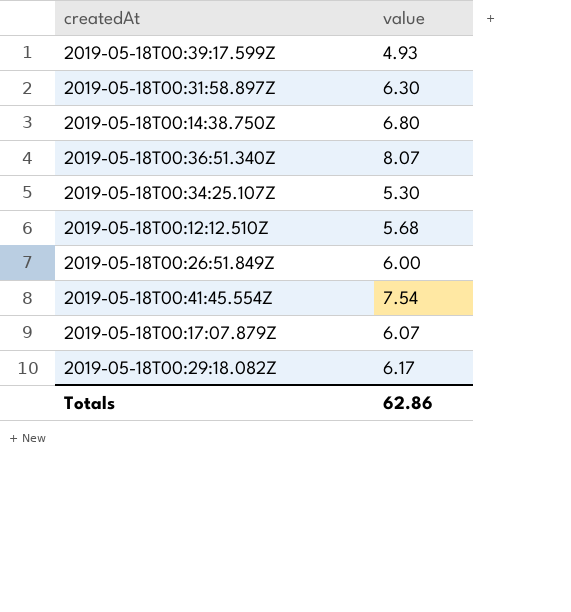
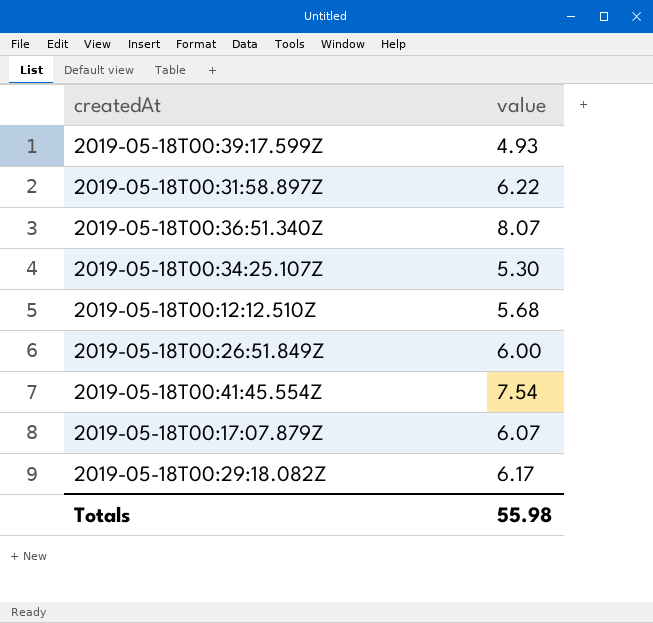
row 2019-05-18T00:14:38.750Z: 6.80 -> none
2019-05-18T00:31:58.897Z | value: 6.30 -> 6.22
Totals | value: 62.86 -> 55.98

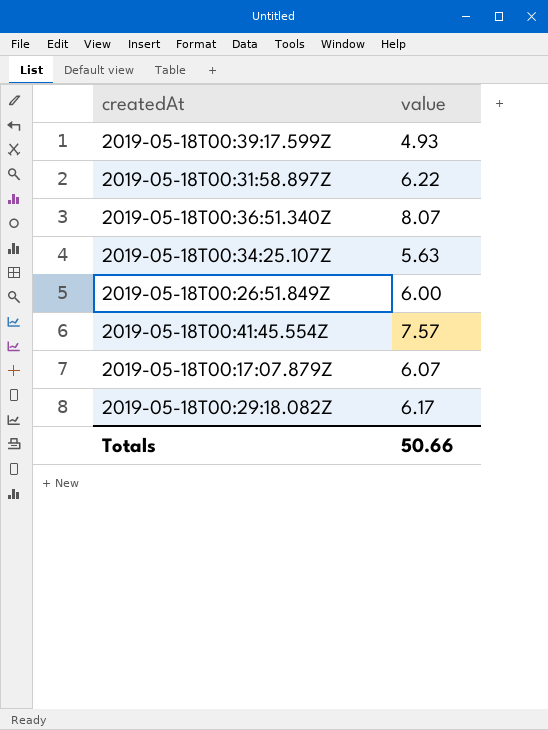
row 2019-05-18T00:12:12.510Z: 5.68 -> none
2019-05-18T00:34:25.107Z | value: 5.30 -> 5.63
2019-05-18T00:41:45.554Z | value: 7.54 -> 7.57
Totals | value: 55.98 -> 50.66

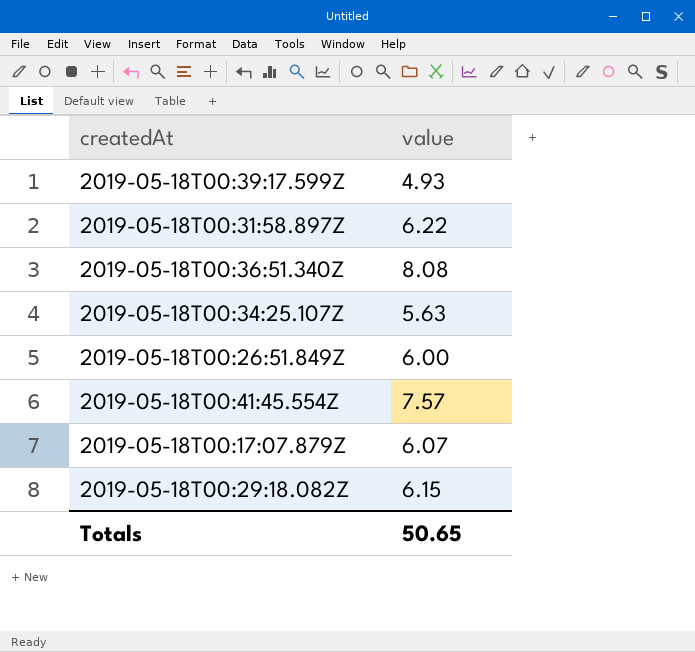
2019-05-18T00:36:51.340Z | value: 8.07 -> 8.08
2019-05-18T00:29:18.082Z | value: 6.17 -> 6.15
Totals | value: 50.66 -> 50.65

